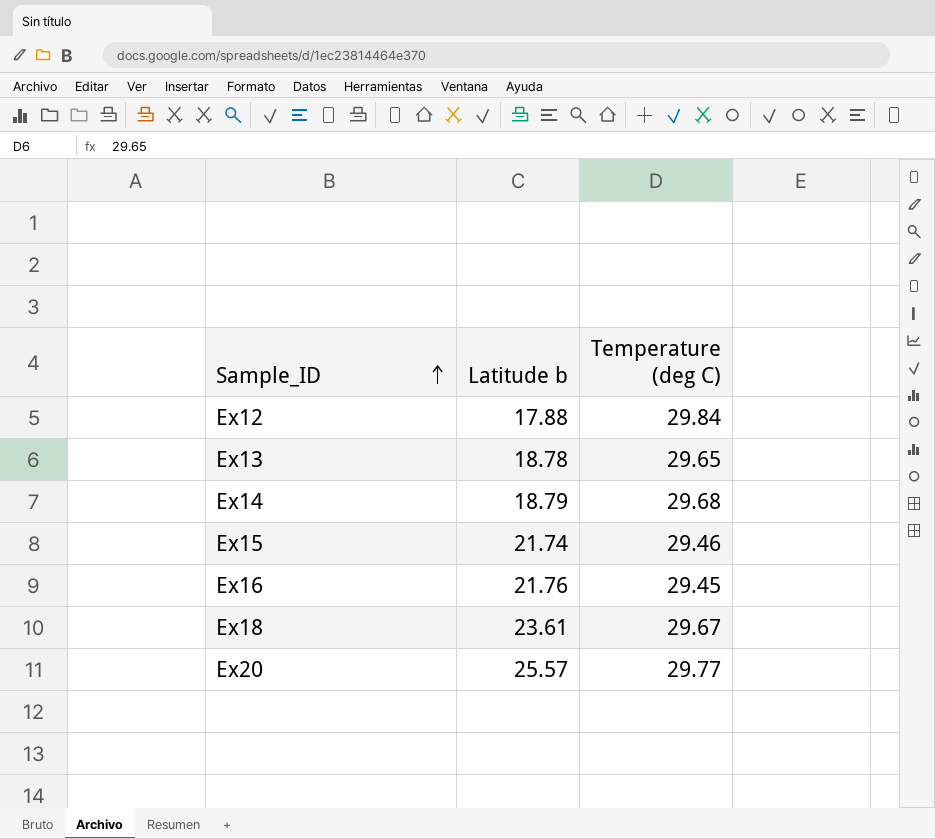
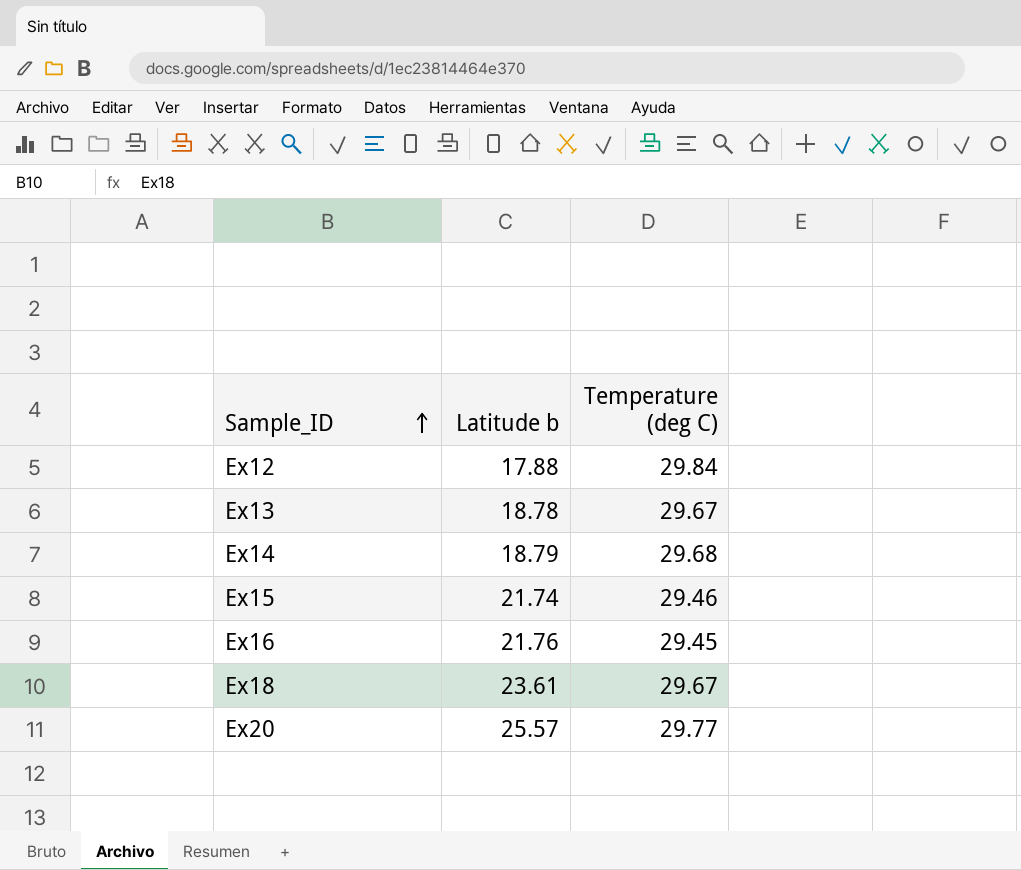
Ex13 | Temperature (deg C): 29.65 -> 29.67

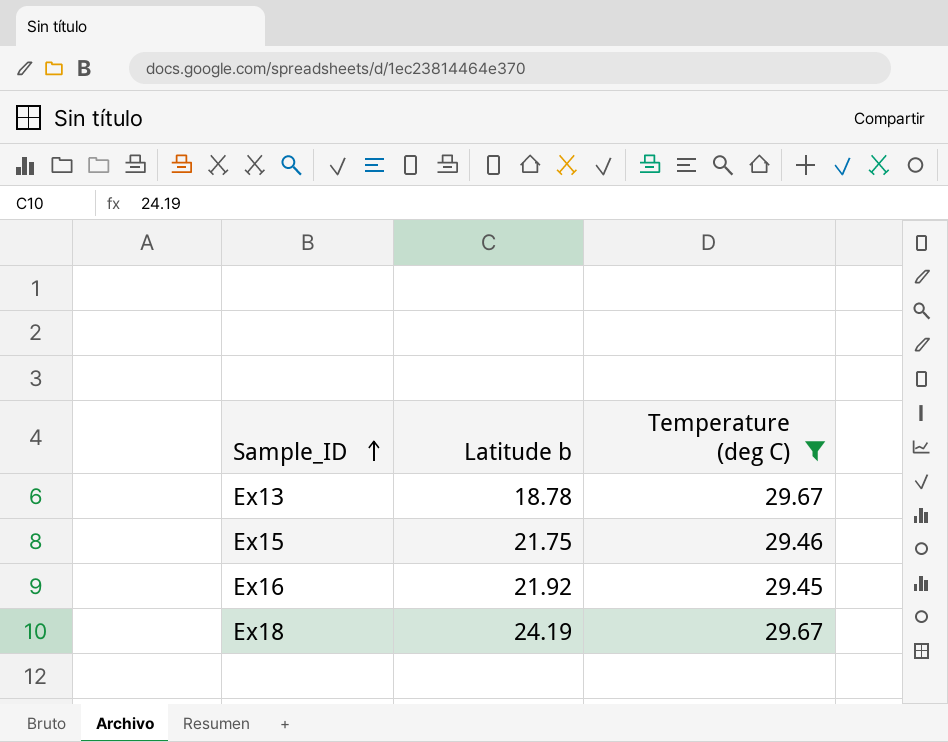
filter: none -> Temperature (deg C) <= 29.67
Ex15 | Latitude b: 21.74 -> 21.75
Ex16 | Latitude b: 21.76 -> 21.92
Ex18 | Latitude b: 23.61 -> 24.19

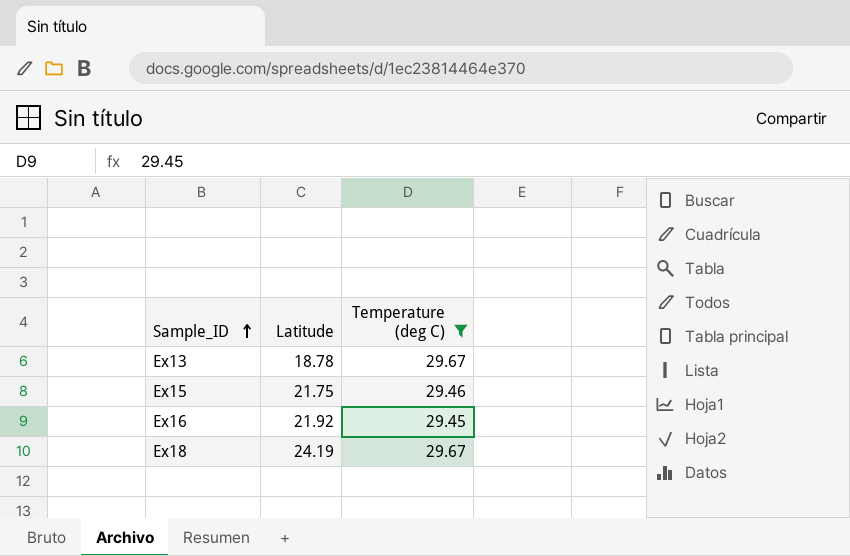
column name: Latitude b -> Latitude

